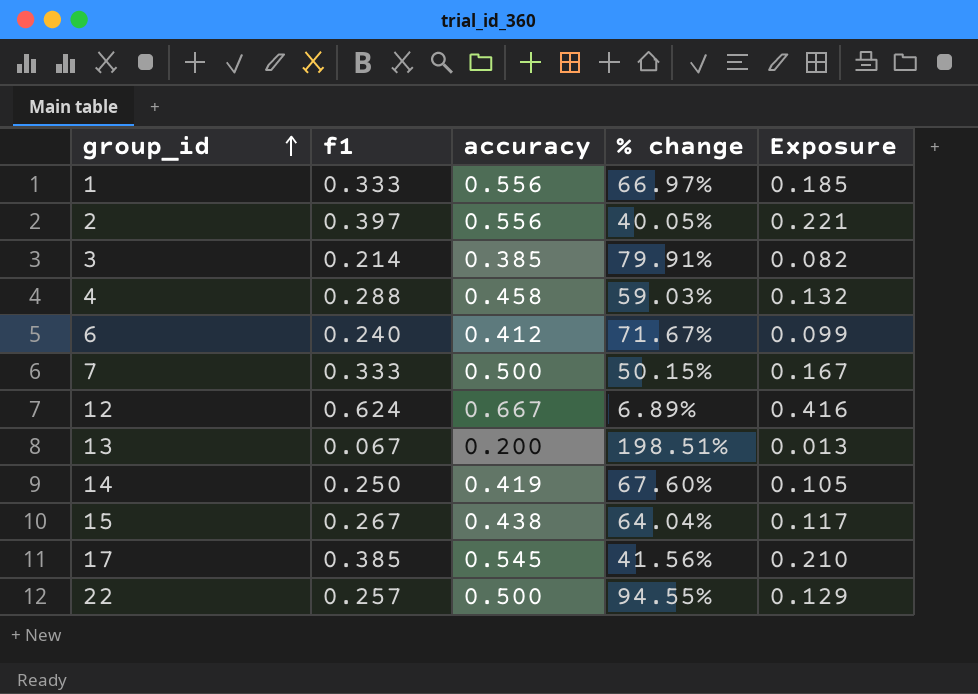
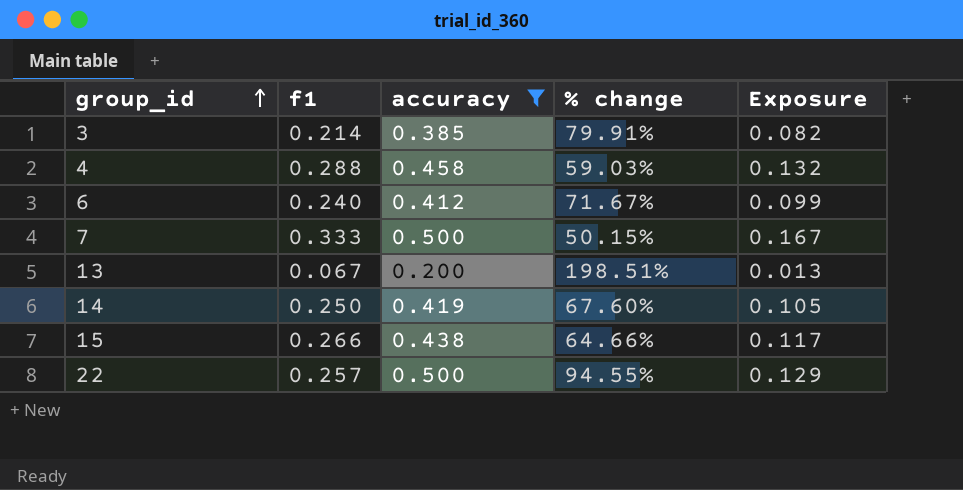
filter: none -> accuracy <= 0.500
15 | f1: 0.267 -> 0.266
15 | % change: 64.04% -> 64.66%

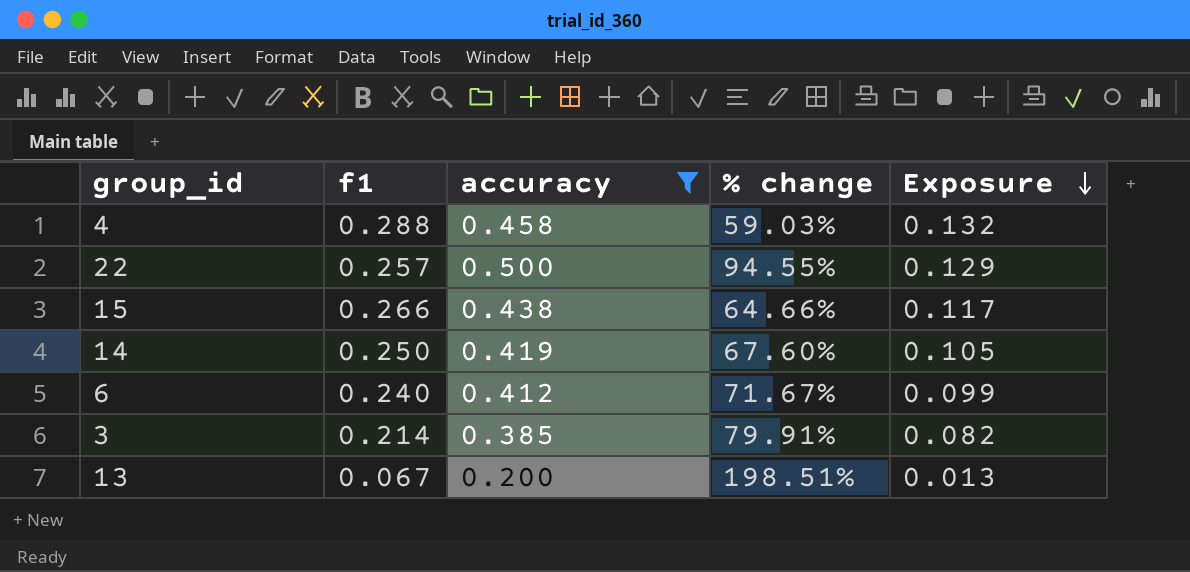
row order: group_id ascending -> Exposure descending
row 7: 0.333 | 0.500 | 50.15% | 0.167 -> none

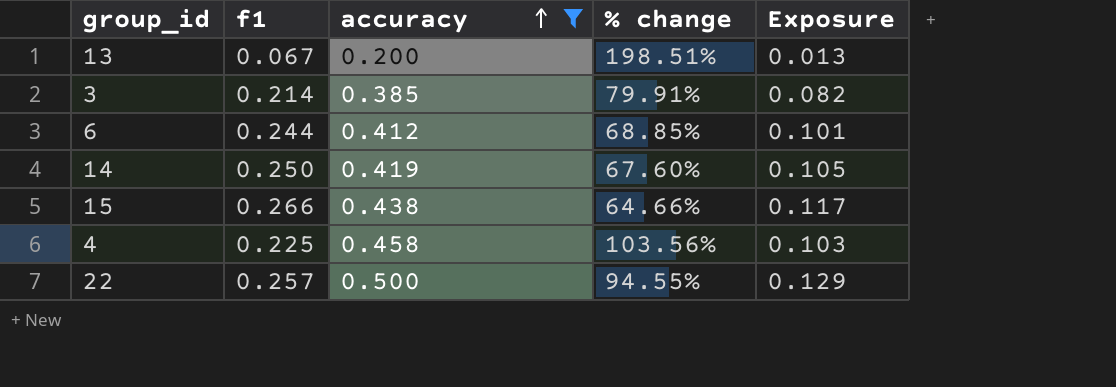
row order: Exposure descending -> accuracy ascending
6 | f1: 0.240 -> 0.244
6 | % change: 71.67% -> 68.85%
6 | Exposure: 0.099 -> 0.101
4 | f1: 0.288 -> 0.225
4 | % change: 59.03% -> 103.56%
4 | Exposure: 0.132 -> 0.103

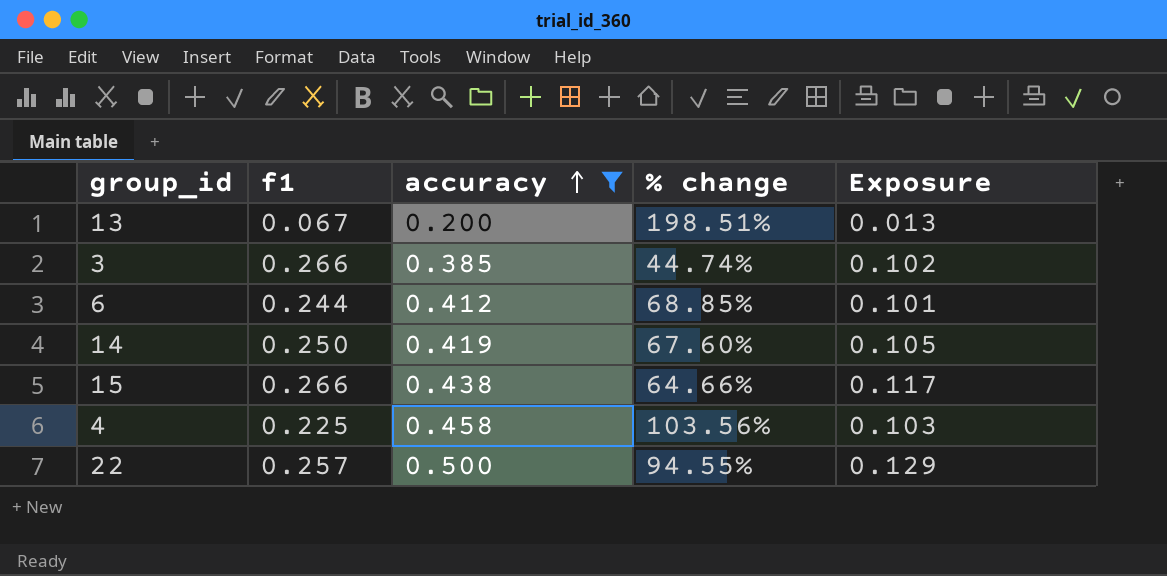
3 | f1: 0.214 -> 0.266
3 | % change: 79.91% -> 44.74%
3 | Exposure: 0.082 -> 0.102

